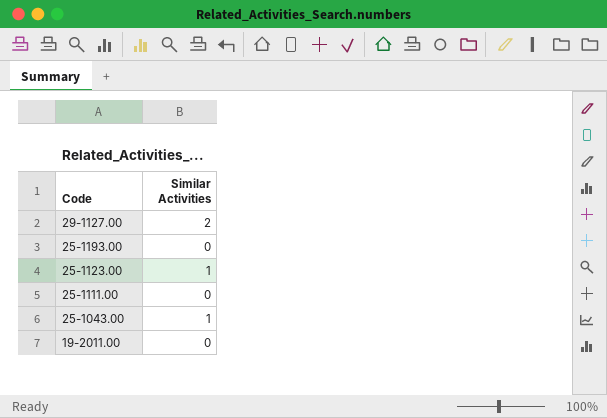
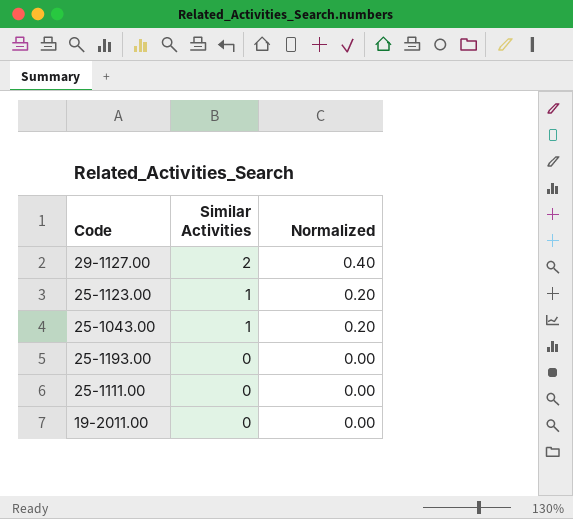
row order: Code descending -> Similar Activities descending
column Normalized | formula: none -> [Similar Activities] * 0.2

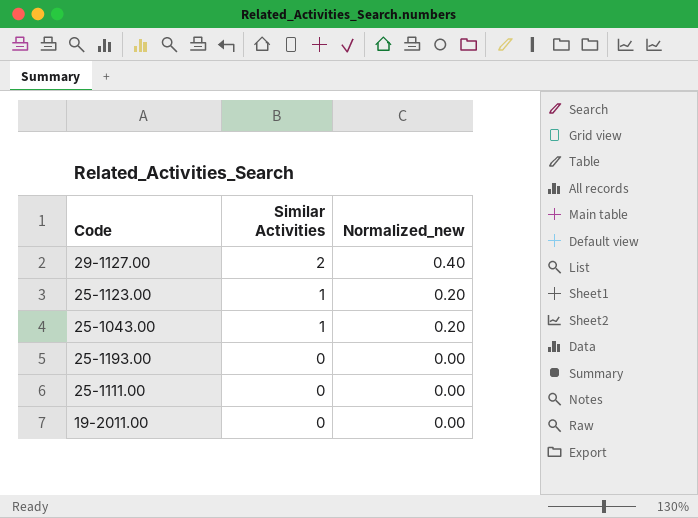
column name: Normalized -> Normalized_new

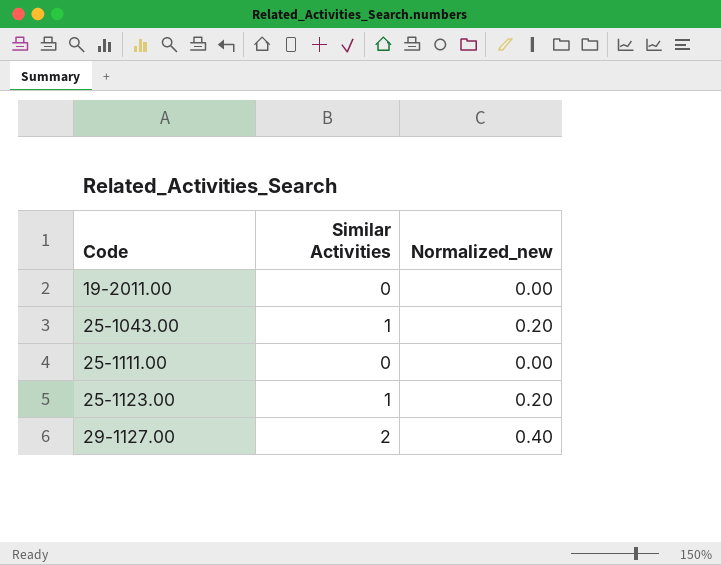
row order: Similar Activities descending -> Code ascending
row 25-1193.00: 0 | 0.00 -> none

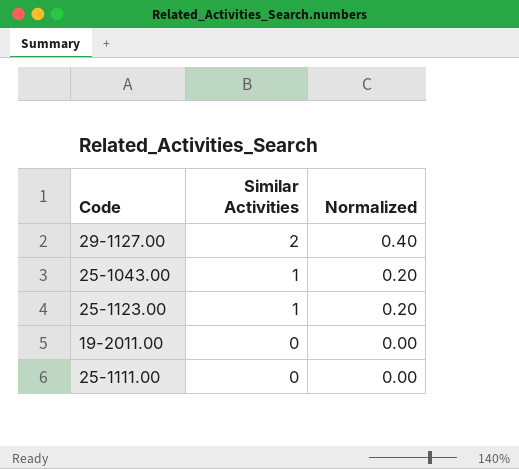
row order: Code ascending -> Similar Activities descending
column name: Normalized_new -> Normalized

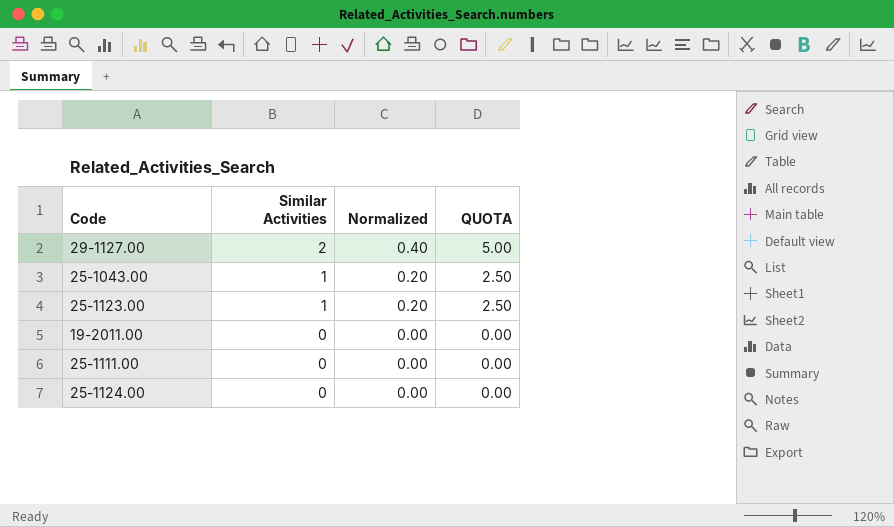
column QUOTA | formula: none -> [Similar Activities] * 2.5
row 25-1124.00: none -> 0 | 0.00 | 0.00

